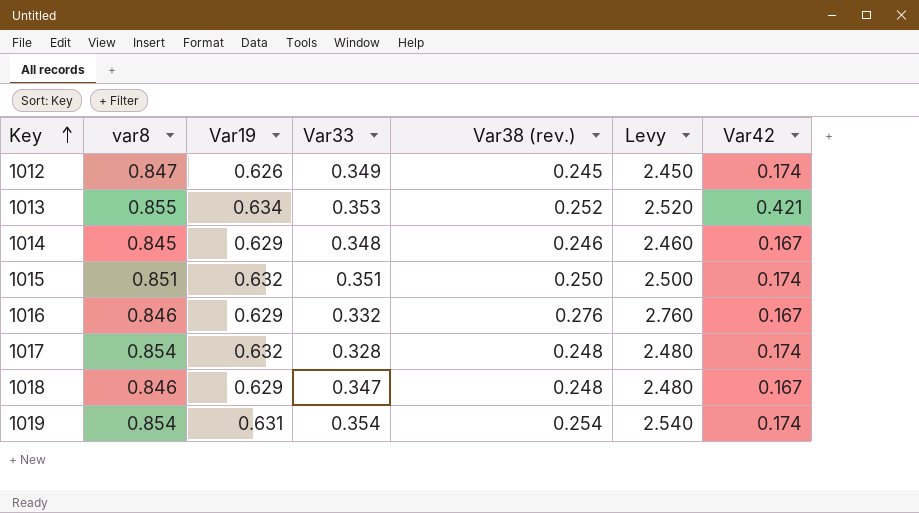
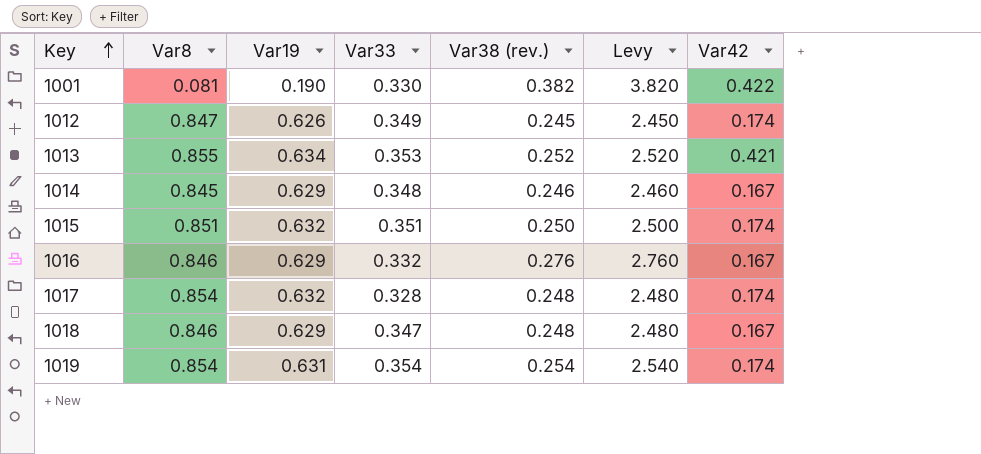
column name: var8 -> Var8
row 1001: none -> 0.081 | 0.190 | 0.330 | 0.382 | 3.820 | 0.422

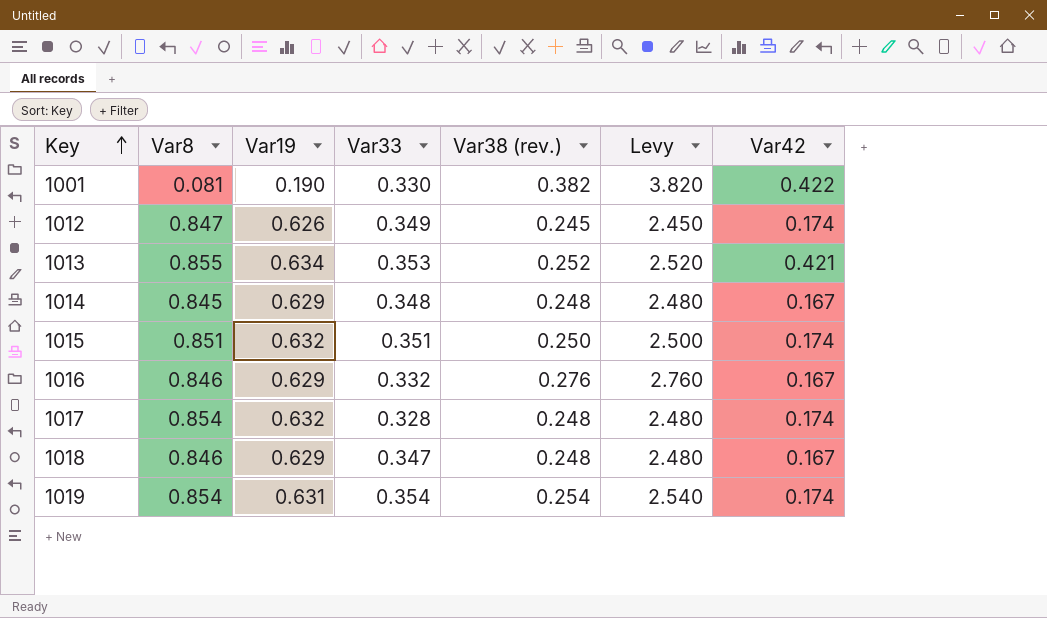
1014 | Var38 (rev.): 0.246 -> 0.248
1014 | Levy: 2.460 -> 2.480

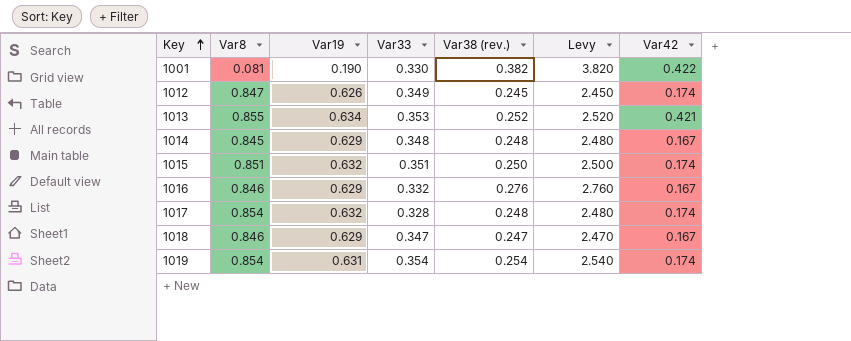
1018 | Var38 (rev.): 0.248 -> 0.247
1018 | Levy: 2.480 -> 2.470

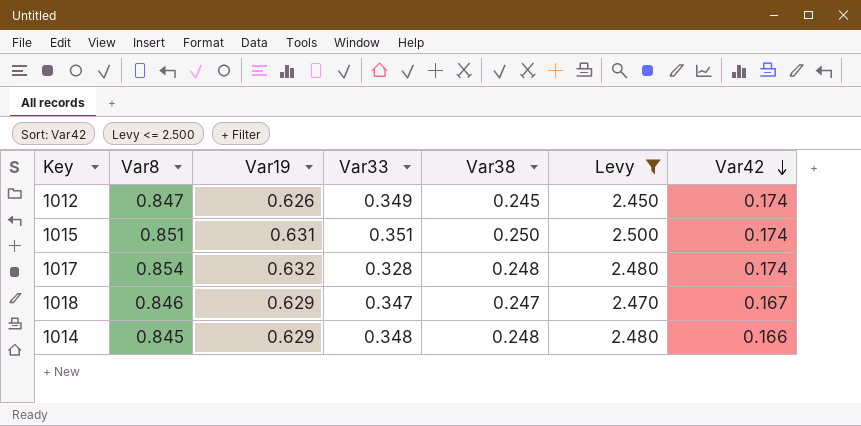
filter: none -> Levy <= 2.500
row order: Key ascending -> Var42 descending
column name: Var38 (rev.) -> Var38
1015 | Var19: 0.632 -> 0.631
1014 | Var42: 0.167 -> 0.166

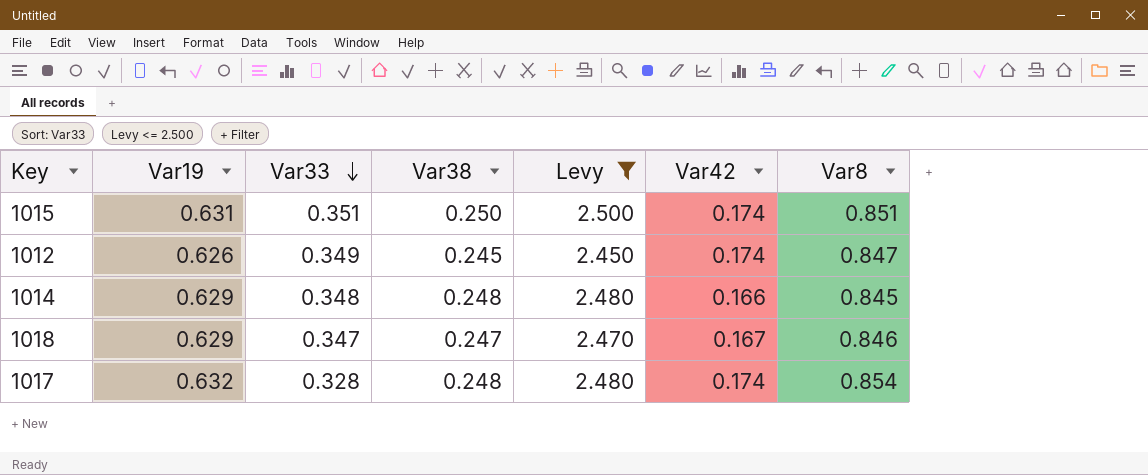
row order: Var42 descending -> Var33 descending
column Var8 | position: 2 -> 7

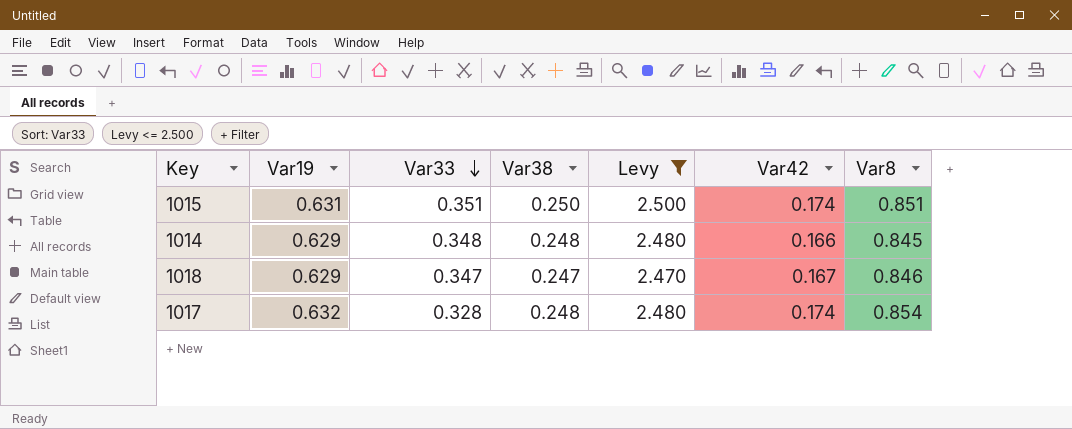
row 1012: 0.626 | 0.349 | 0.245 | 2.450 | 0.174 | 0.847 -> none

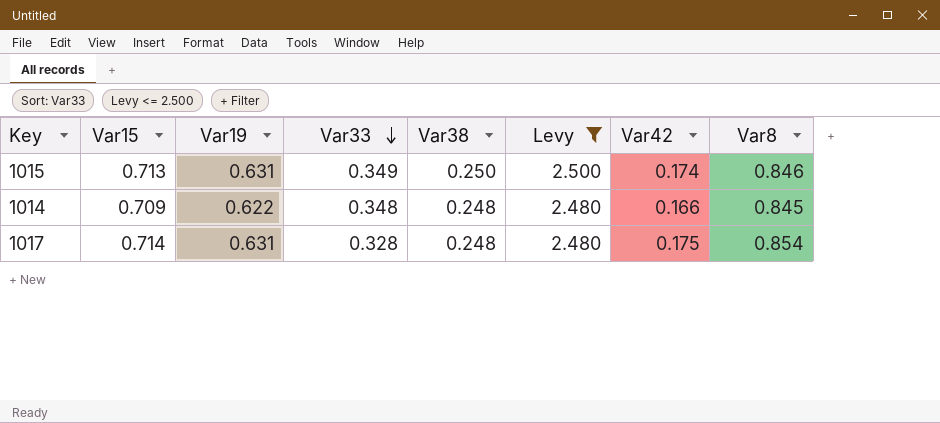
column Var15 | position: none -> 2
row 1018: 0.629 | 0.347 | 0.247 | 2.470 | 0.167 | 0.846 -> none
1015 | Var33: 0.351 -> 0.349
1015 | Var8: 0.851 -> 0.846
1014 | Var19: 0.629 -> 0.622
1017 | Var19: 0.632 -> 0.631
1017 | Var42: 0.174 -> 0.175

